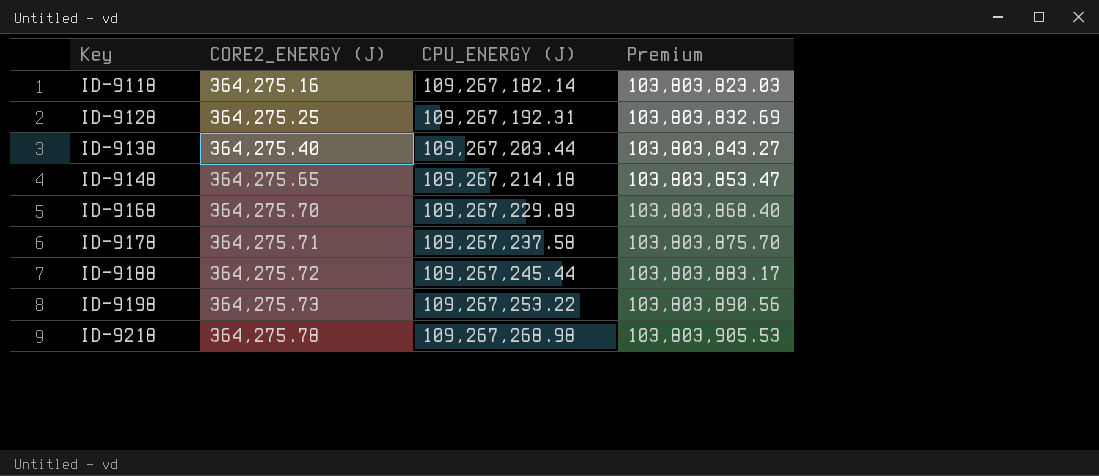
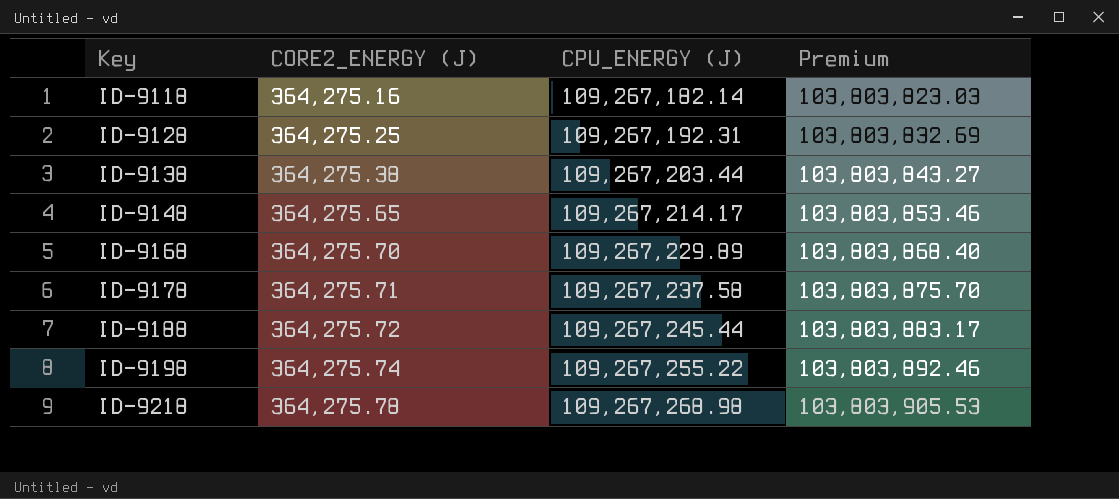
ID-9138 | CORE2_ENERGY (J): 364,275.40 -> 364,275.38
ID-9148 | CPU_ENERGY (J): 109,267,214.18 -> 109,267,214.17
ID-9148 | Premium: 103,803,853.47 -> 103,803,853.46
ID-9198 | CORE2_ENERGY (J): 364,275.73 -> 364,275.74
ID-9198 | CPU_ENERGY (J): 109,267,253.22 -> 109,267,255.22
ID-9198 | Premium: 103,803,890.56 -> 103,803,892.46

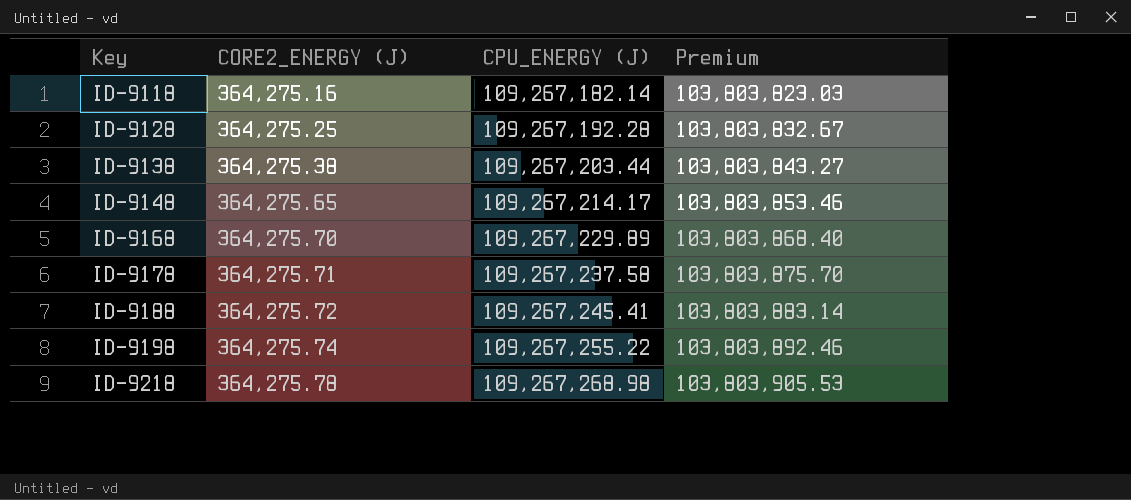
ID-9128 | CPU_ENERGY (J): 109,267,192.31 -> 109,267,192.28
ID-9128 | Premium: 103,803,832.69 -> 103,803,832.67
ID-9188 | CPU_ENERGY (J): 109,267,245.44 -> 109,267,245.41
ID-9188 | Premium: 103,803,883.17 -> 103,803,883.14

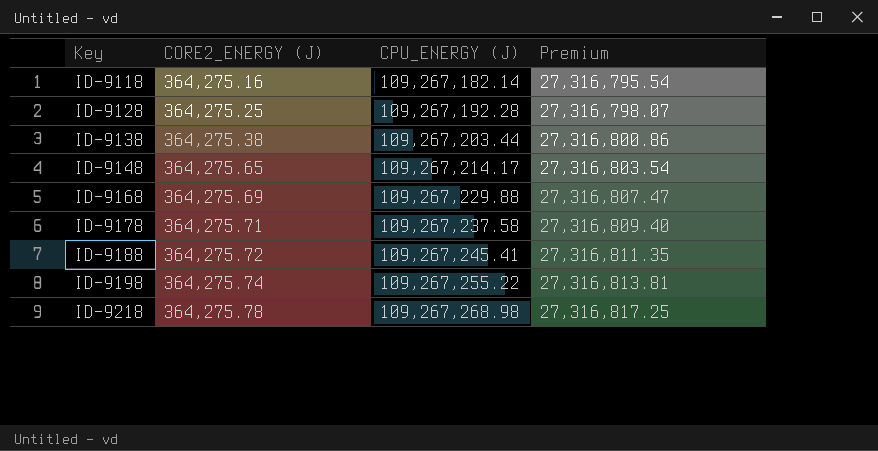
column Premium | formula: [CPU_ENERGY (J)] * 0.95 -> [CPU_ENERGY (J)] * 0.25
ID-9168 | CORE2_ENERGY (J): 364,275.70 -> 364,275.69
ID-9168 | CPU_ENERGY (J): 109,267,229.89 -> 109,267,229.88

